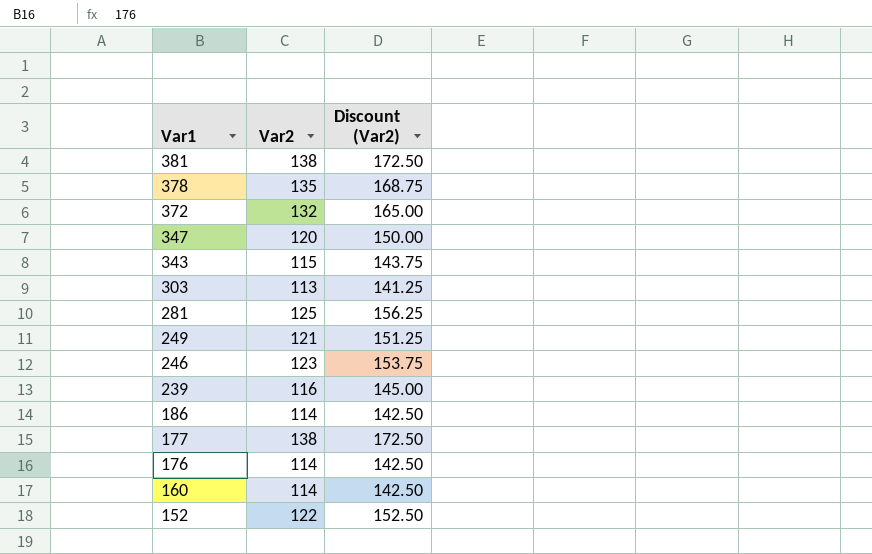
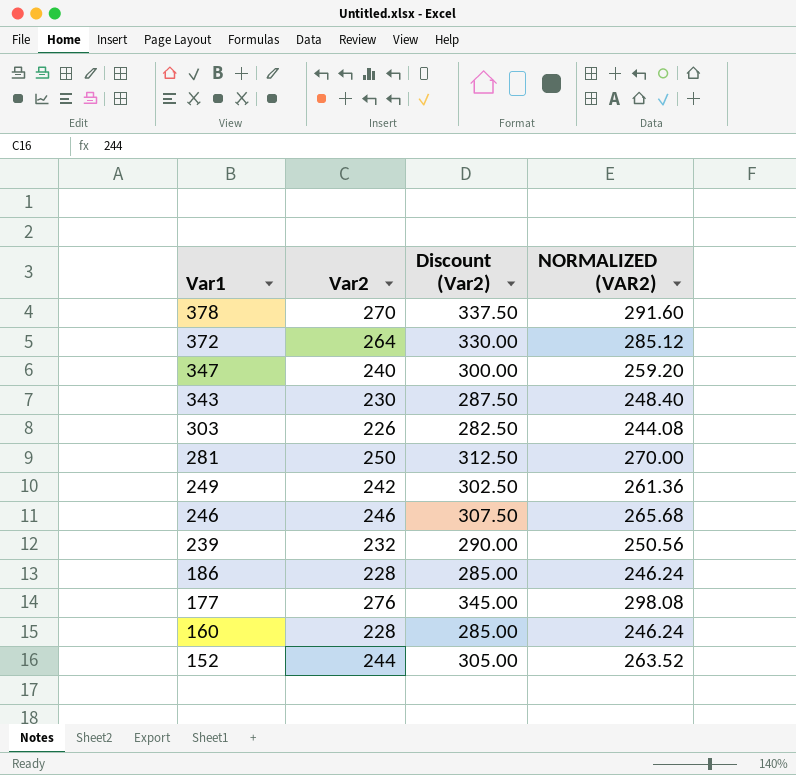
column NORMALIZED (VAR2) | formula: none -> [Var2] * 1.08
row 381: 138 | 172.50 -> none
row 176: 114 | 142.50 -> none
378 | Var2: 135 -> 270
378 | Discount (Var2): 168.75 -> 337.50
372 | Var2: 132 -> 264
372 | Discount (Var2): 165.00 -> 330.00
347 | Var2: 120 -> 240
347 | Discount (Var2): 150.00 -> 300.00
343 | Var2: 115 -> 230
343 | Discount (Var2): 143.75 -> 287.50
303 | Var2: 113 -> 226
303 | Discount (Var2): 141.25 -> 282.50
281 | Var2: 125 -> 250
281 | Discount (Var2): 156.25 -> 312.50
249 | Var2: 121 -> 242
249 | Discount (Var2): 151.25 -> 302.50
246 | Var2: 123 -> 246
246 | Discount (Var2): 153.75 -> 307.50
239 | Var2: 116 -> 232
239 | Discount (Var2): 145.00 -> 290.00
186 | Var2: 114 -> 228
186 | Discount (Var2): 142.50 -> 285.00
177 | Var2: 138 -> 276
177 | Discount (Var2): 172.50 -> 345.00
160 | Var2: 114 -> 228
160 | Discount (Var2): 142.50 -> 285.00
152 | Var2: 122 -> 244
152 | Discount (Var2): 152.50 -> 305.00

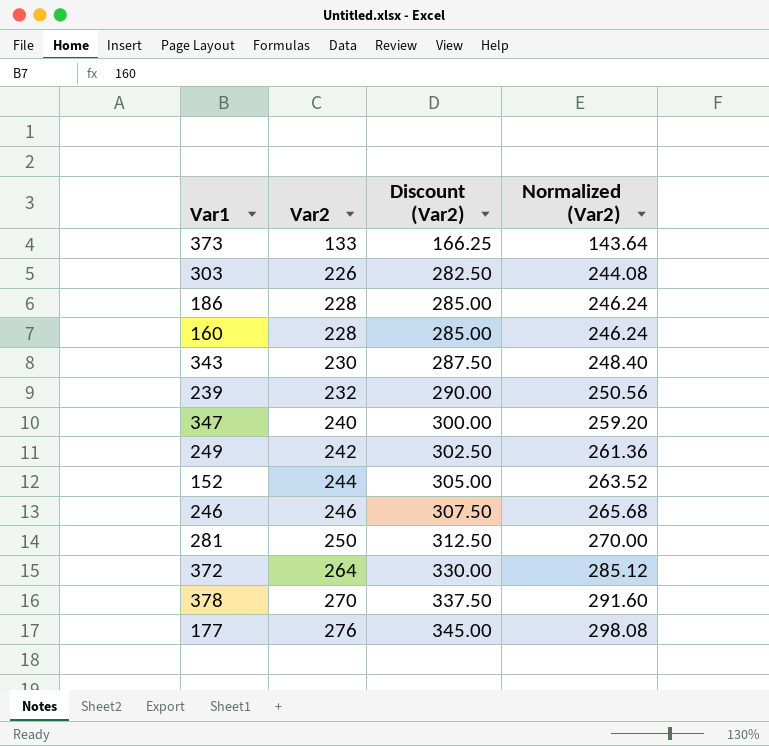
row order: Var1 descending -> Var2 ascending
column name: NORMALIZED (VAR2) -> Normalized (Var2)
row 373: none -> 133 | 166.25 | 143.64

